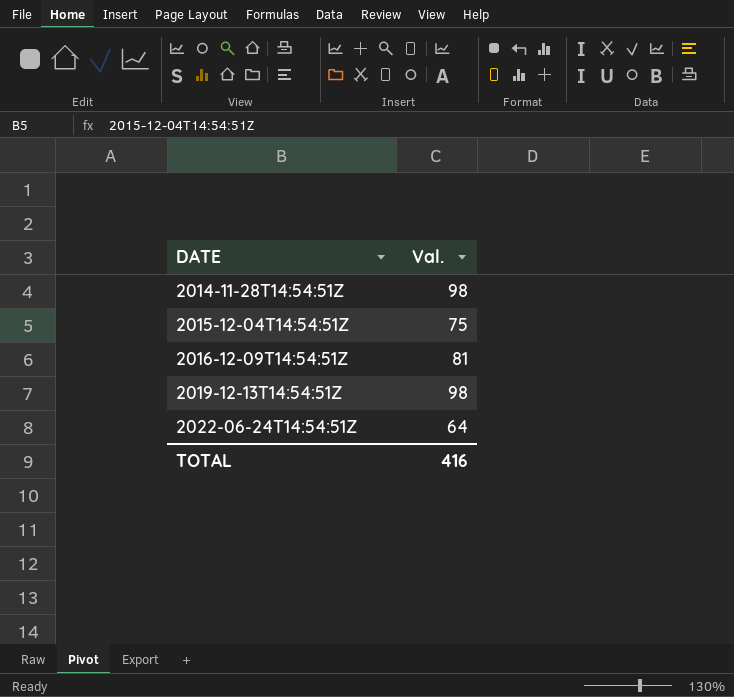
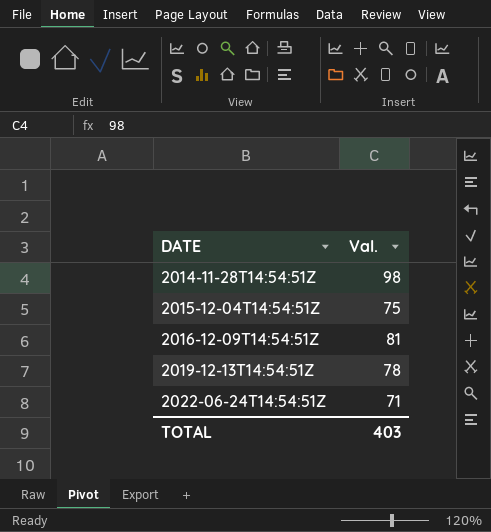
2019-12-13T14:54:51Z | Val.: 98 -> 78
2022-06-24T14:54:51Z | Val.: 64 -> 71
TOTAL | Val.: 416 -> 403

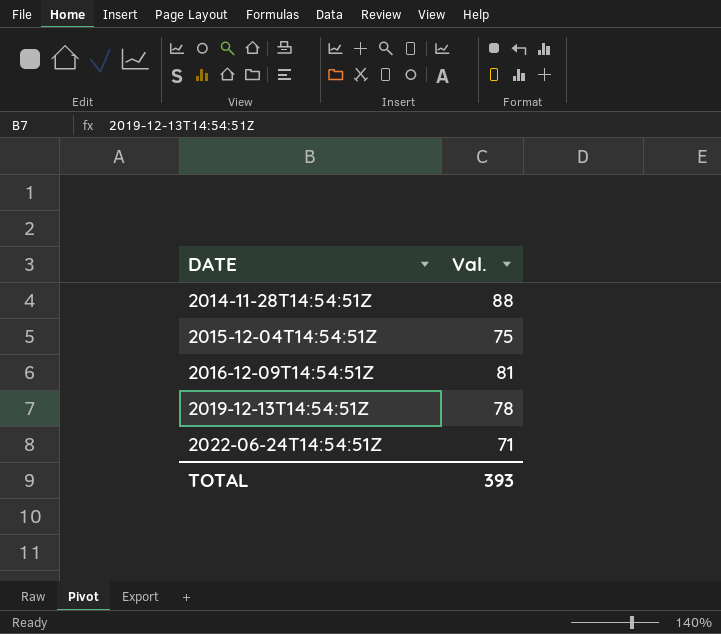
2014-11-28T14:54:51Z | Val.: 98 -> 88
TOTAL | Val.: 403 -> 393

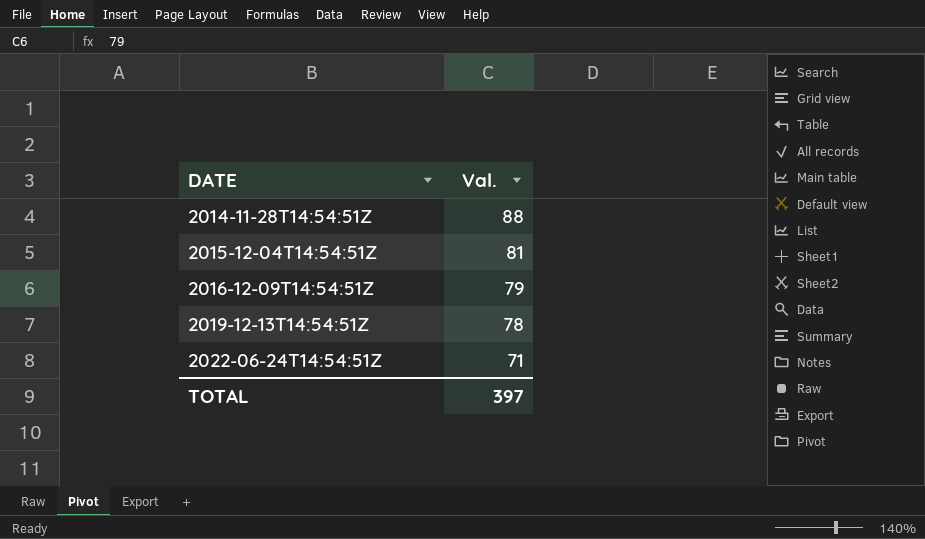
2015-12-04T14:54:51Z | Val.: 75 -> 81
2016-12-09T14:54:51Z | Val.: 81 -> 79
TOTAL | Val.: 393 -> 397

